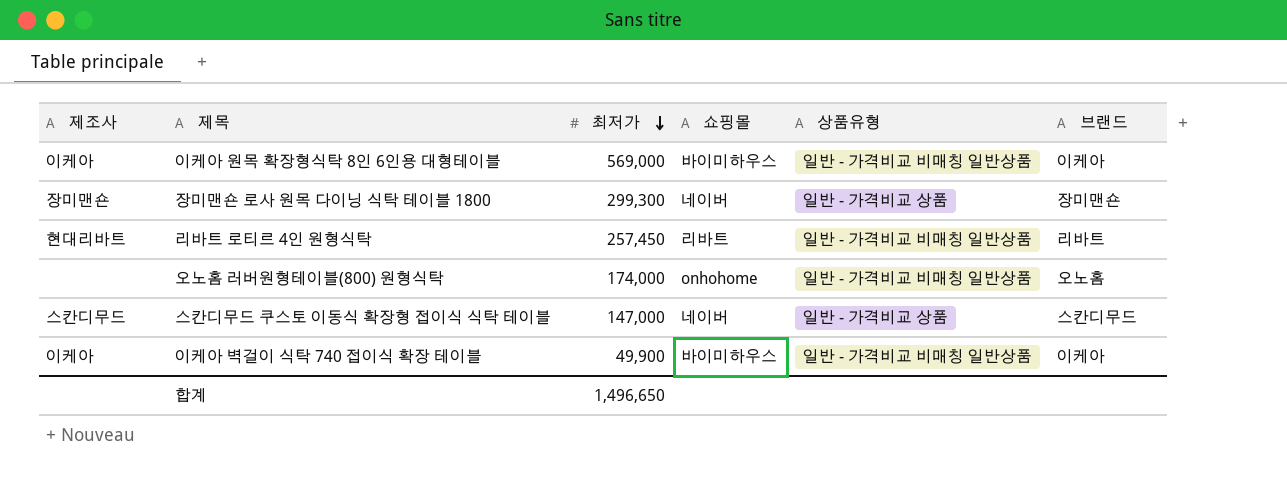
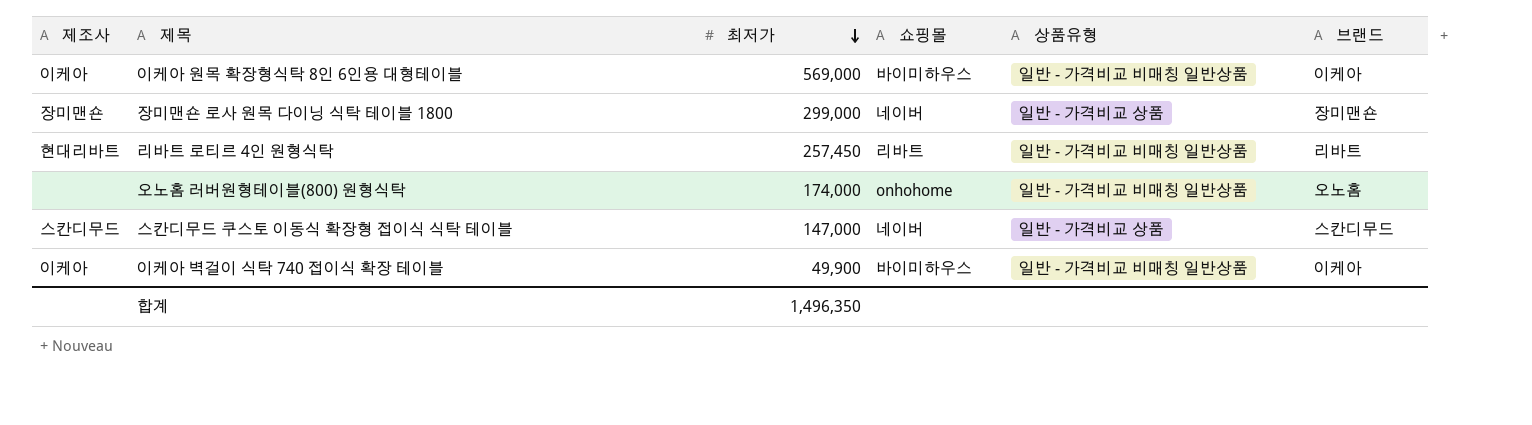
장미맨숀 로사 원목 다이닝 식탁 테이블 1800 | 최저가: 299,300 -> 299,000
합계 | 최저가: 1,496,650 -> 1,496,350

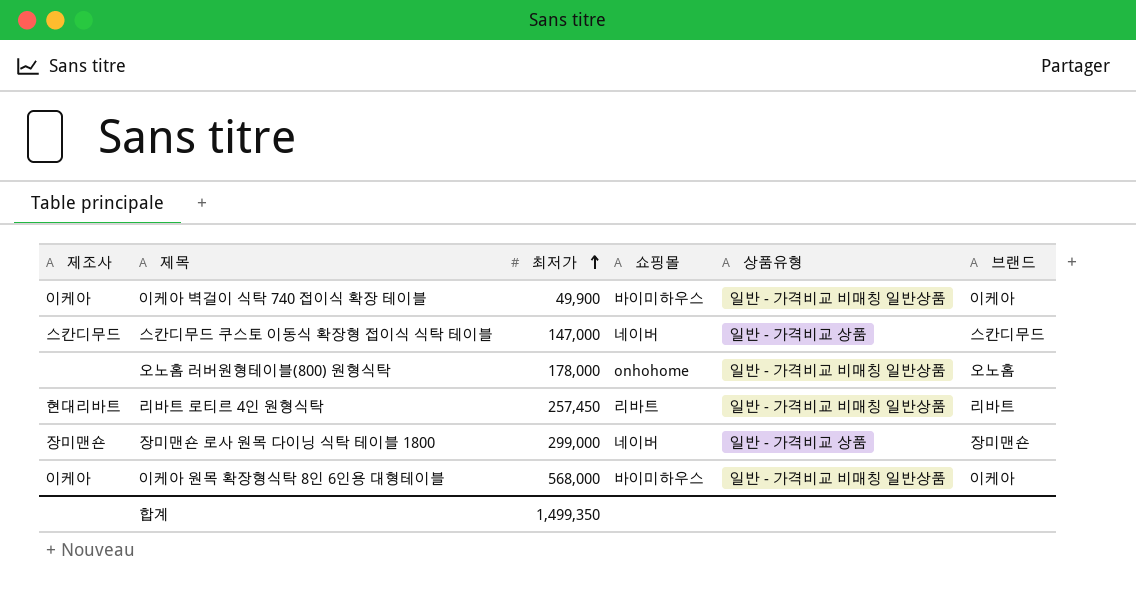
row order: 최저가 descending -> 최저가 ascending
오노홈 러버원형테이블(800) 원형식탁 | 최저가: 174,000 -> 178,000
이케아 원목 확장형식탁 8인 6인용 대형테이블 | 최저가: 569,000 -> 568,000
합계 | 최저가: 1,496,350 -> 1,499,350

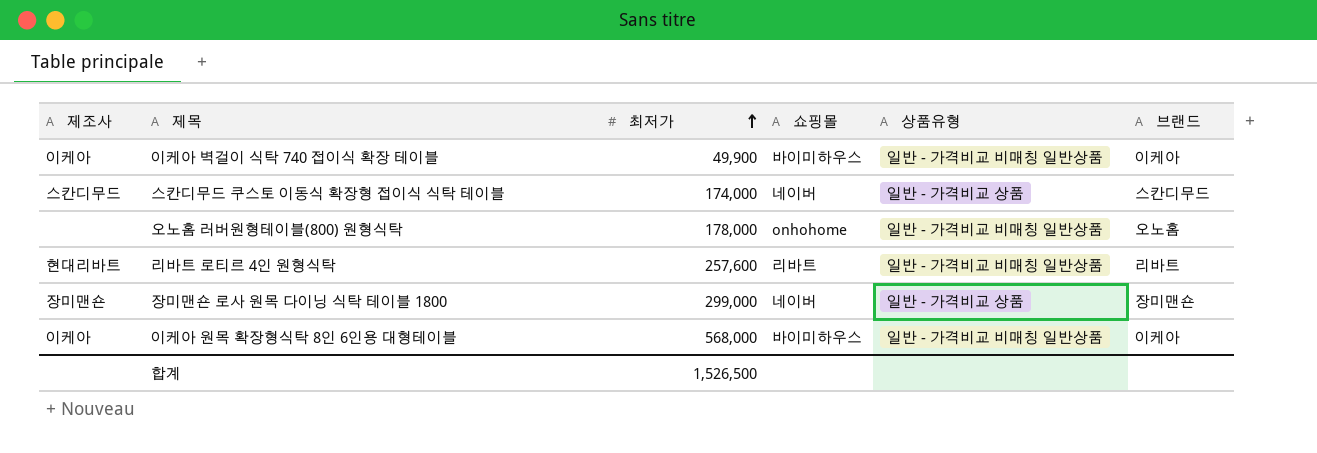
스칸디무드 쿠스토 이동식 확장형 접이식 식탁 테이블 | 최저가: 147,000 -> 174,000
리바트 로티르 4인 원형식탁 | 최저가: 257,450 -> 257,600
합계 | 최저가: 1,499,350 -> 1,526,500

